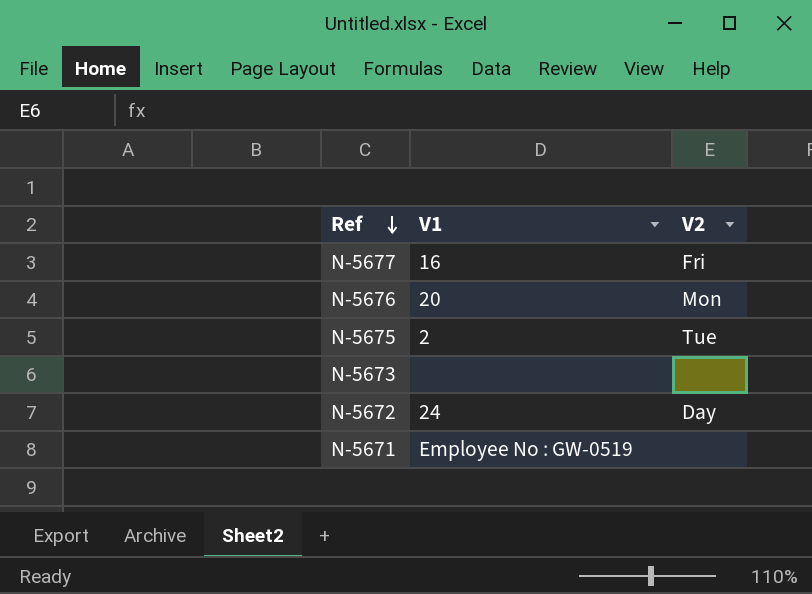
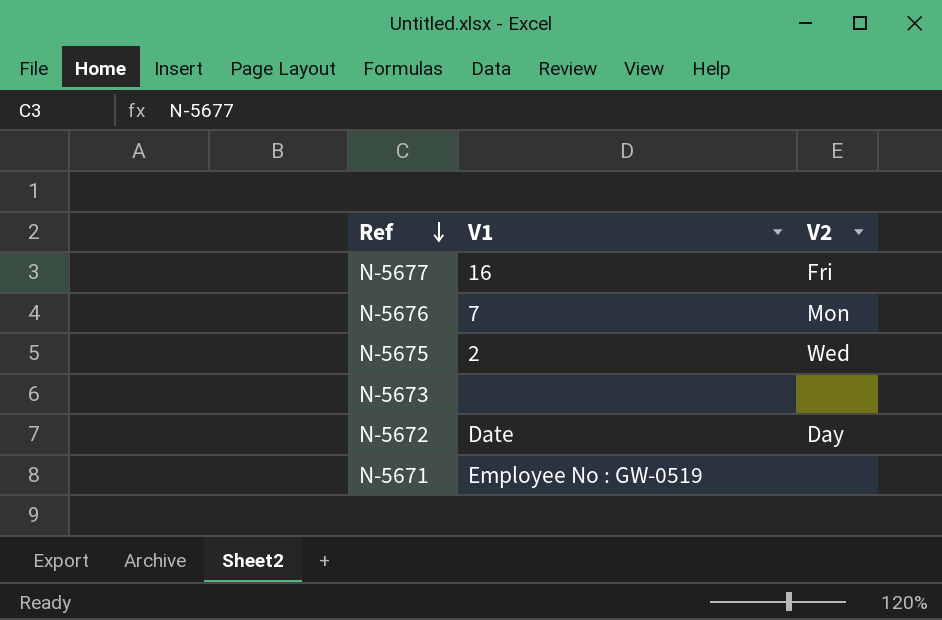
N-5676 | V1: 20 -> 7
N-5675 | V2: Tue -> Wed
N-5672 | V1: 24 -> Date

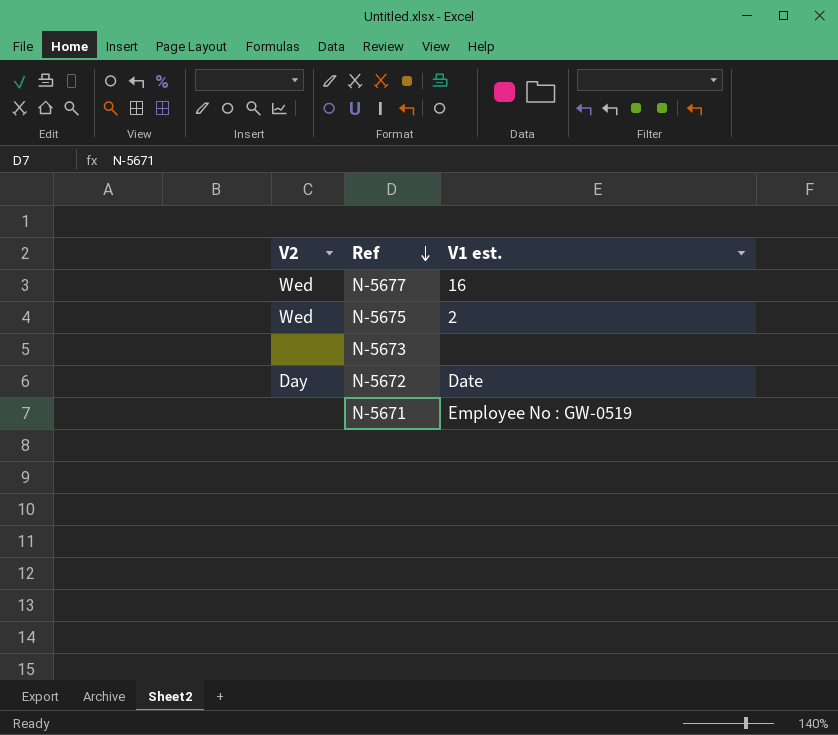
column V2 | position: 3 -> 1
column name: V1 -> V1 est.
row N-5676: 7 | Mon -> none
N-5677 | V2: Fri -> Wed

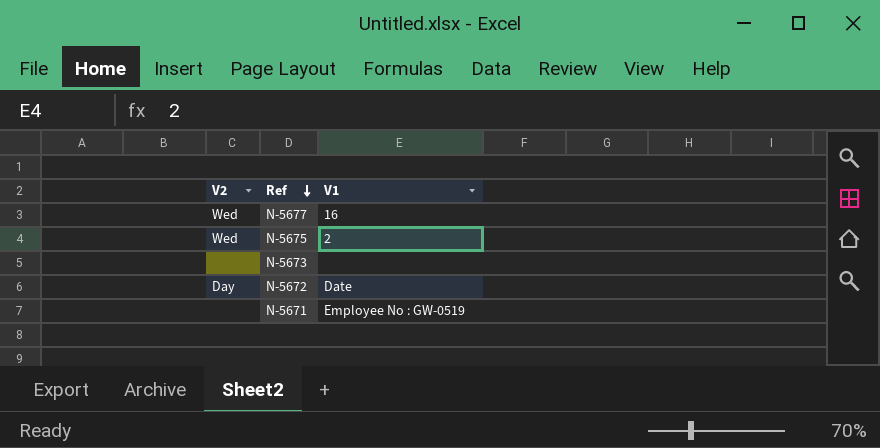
column name: V1 est. -> V1

